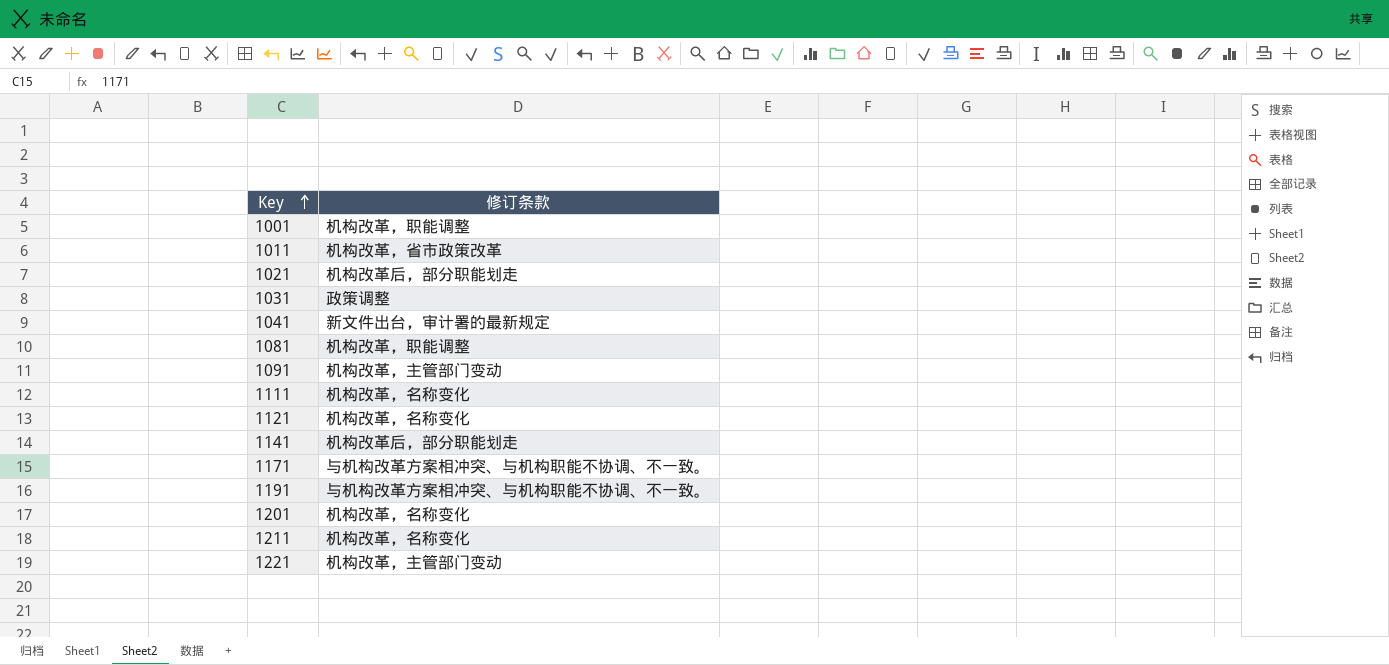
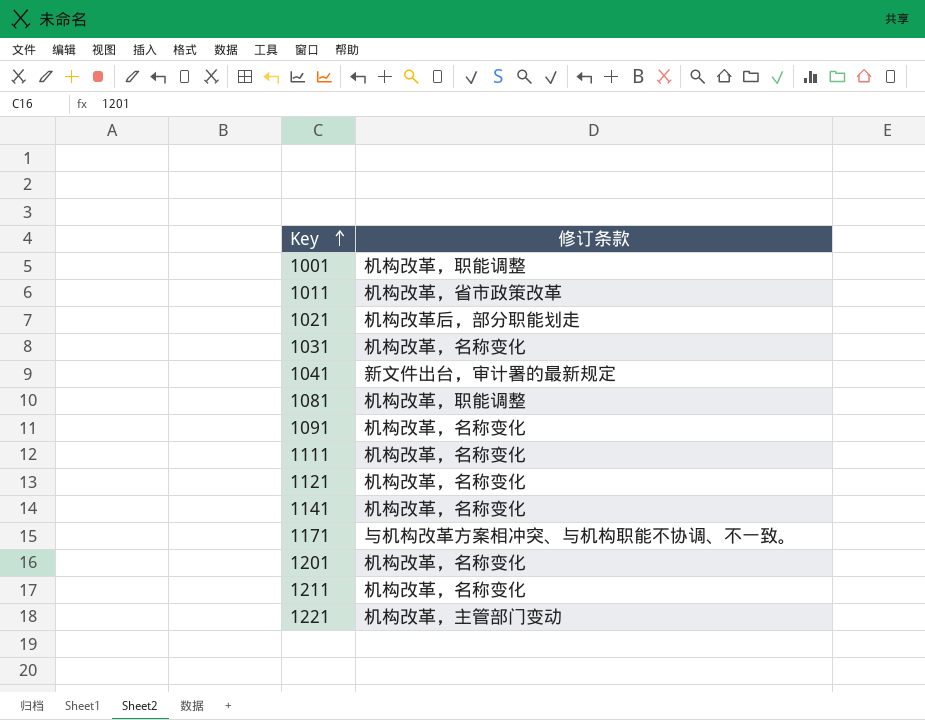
row 1191: 与机构改革方案相冲突、与机构职能不协调、不一致。 -> none
1031 | 修订条款: 政策调整 -> 机构改革，名称变化
1091 | 修订条款: 机构改革，主管部门变动 -> 机构改革，名称变化
1141 | 修订条款: 机构改革后，部分职能划走 -> 机构改革，名称变化

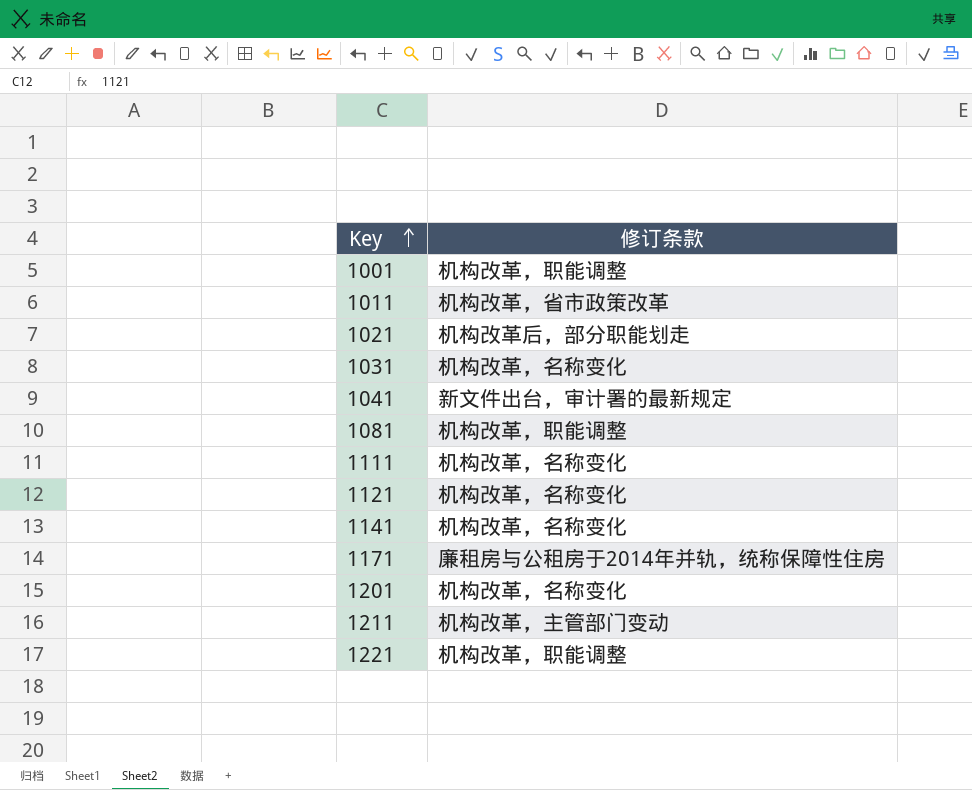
row 1091: 机构改革，名称变化 -> none
1171 | 修订条款: 与机构改革方案相冲突、与机构职能不协调、不一致。 -> 廉租房与公租房于2014年并轨，统称保障性住房
1211 | 修订条款: 机构改革，名称变化 -> 机构改革，主管部门变动
1221 | 修订条款: 机构改革，主管部门变动 -> 机构改革，职能调整

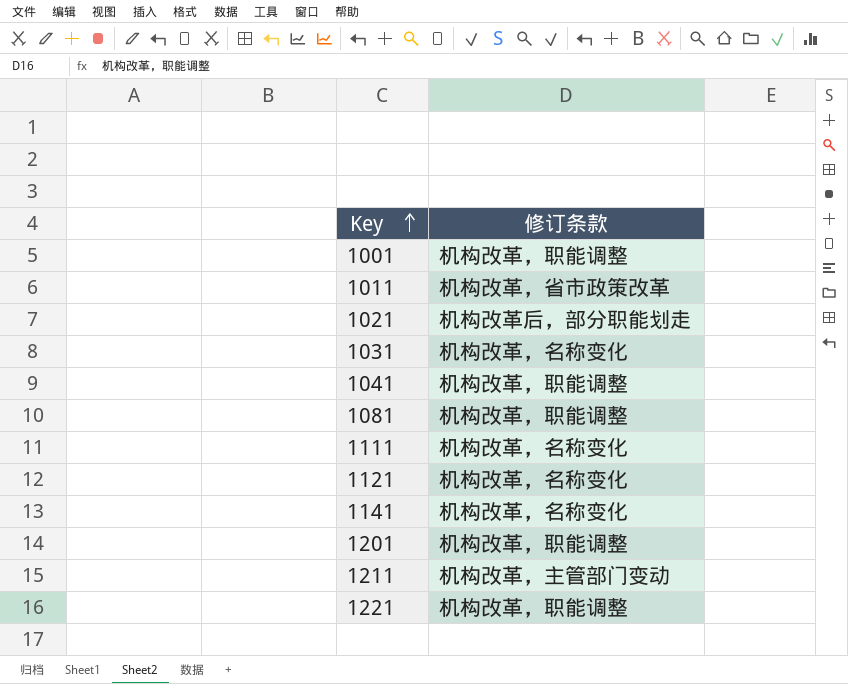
row 1171: 廉租房与公租房于2014年并轨，统称保障性住房 -> none
1041 | 修订条款: 新文件出台，审计署的最新规定 -> 机构改革，职能调整
1201 | 修订条款: 机构改革，名称变化 -> 机构改革，职能调整

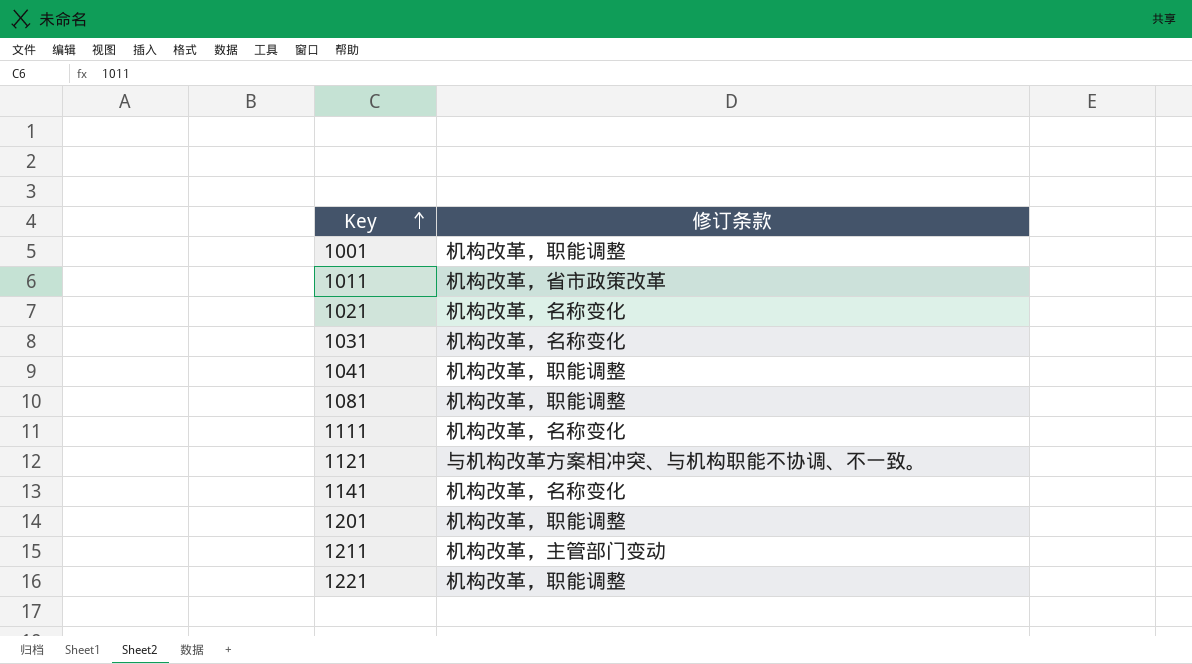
1021 | 修订条款: 机构改革后，部分职能划走 -> 机构改革，名称变化
1121 | 修订条款: 机构改革，名称变化 -> 与机构改革方案相冲突、与机构职能不协调、不一致。

